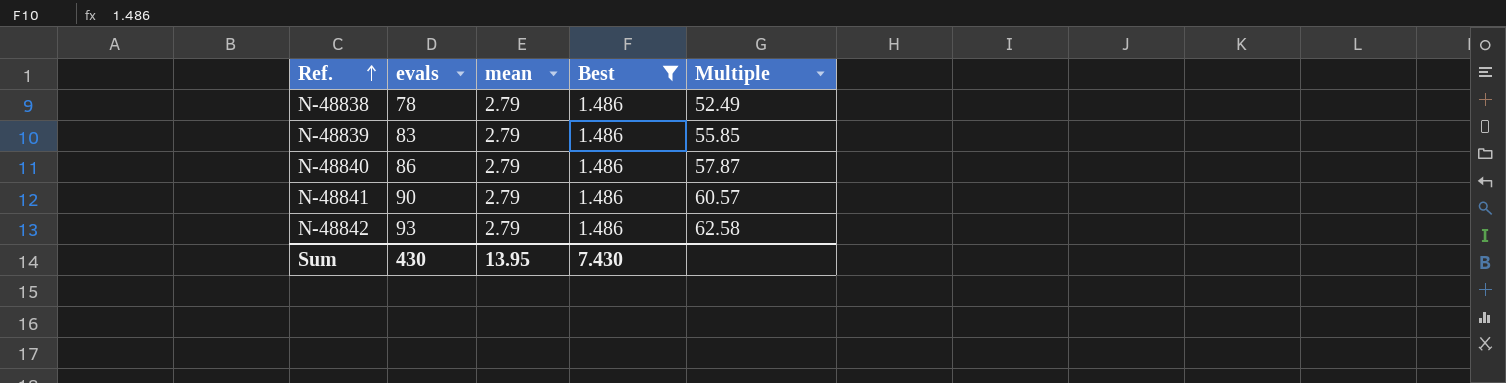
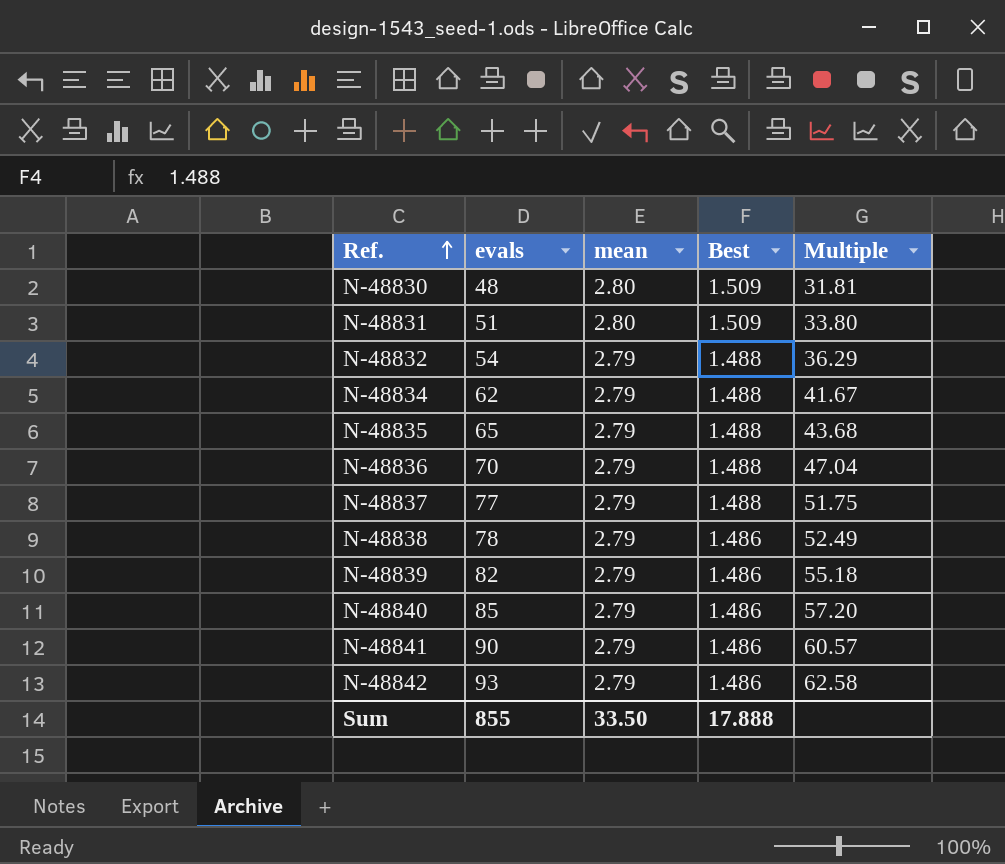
filter: Best = 1.486 -> none
N-48839 | evals: 83 -> 82
N-48839 | Multiple: 55.85 -> 55.18
N-48840 | evals: 86 -> 85
N-48840 | Multiple: 57.87 -> 57.20
Sum | evals: 430 -> 855
Sum | mean: 13.95 -> 33.50
Sum | Best: 7.430 -> 17.888

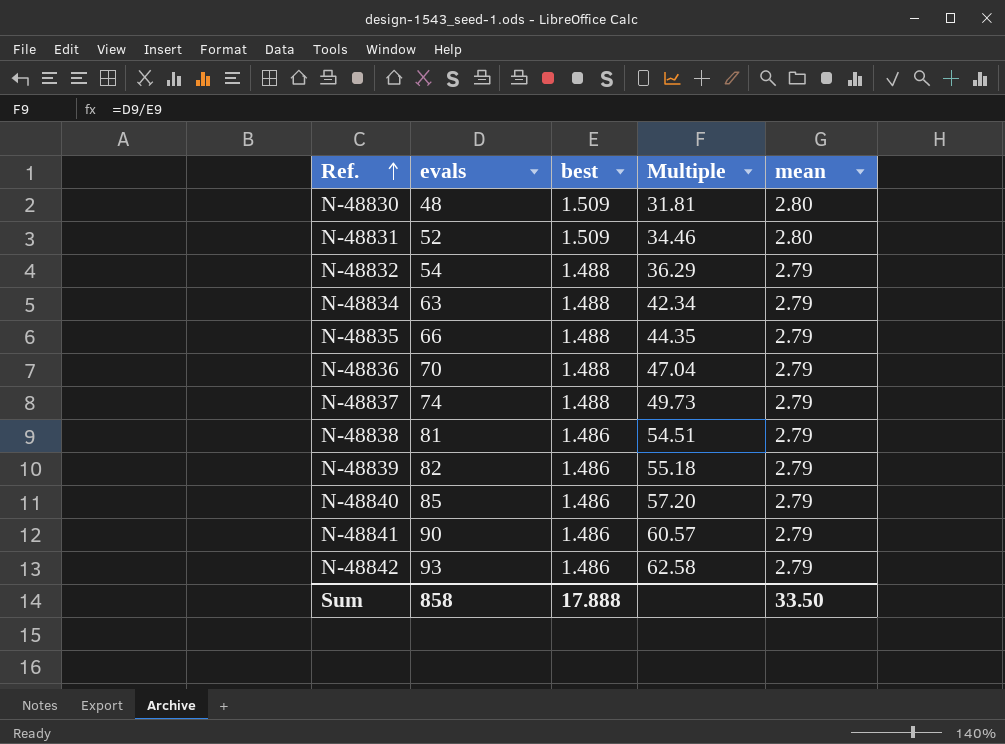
column name: Best -> best
column mean | position: 3 -> 5
N-48831 | evals: 51 -> 52
N-48831 | Multiple: 33.80 -> 34.46
N-48834 | evals: 62 -> 63
N-48834 | Multiple: 41.67 -> 42.34
N-48835 | evals: 65 -> 66
N-48835 | Multiple: 43.68 -> 44.35
N-48837 | evals: 77 -> 74
N-48837 | Multiple: 51.75 -> 49.73
N-48838 | evals: 78 -> 81
N-48838 | Multiple: 52.49 -> 54.51
Sum | evals: 855 -> 858

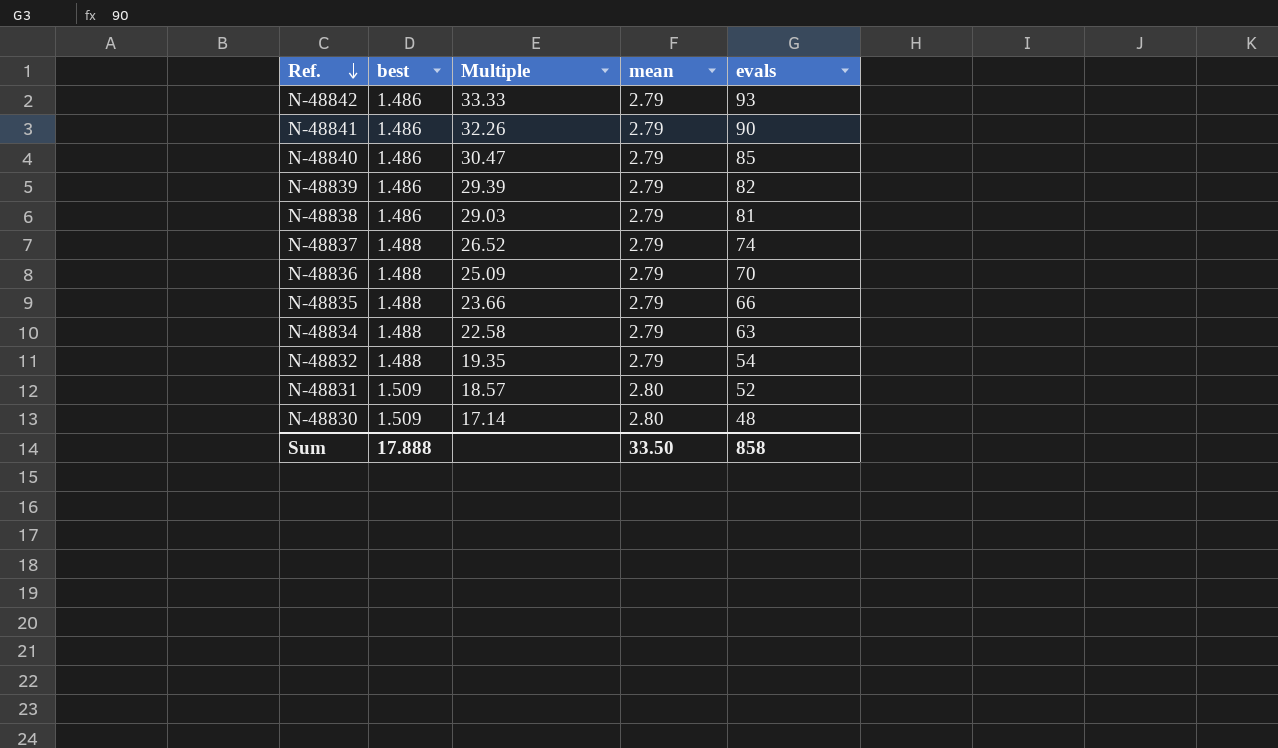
row order: Ref. ascending -> Ref. descending
column Multiple | formula: [evals] / [best] -> [evals] / [mean]
column evals | position: 2 -> 5

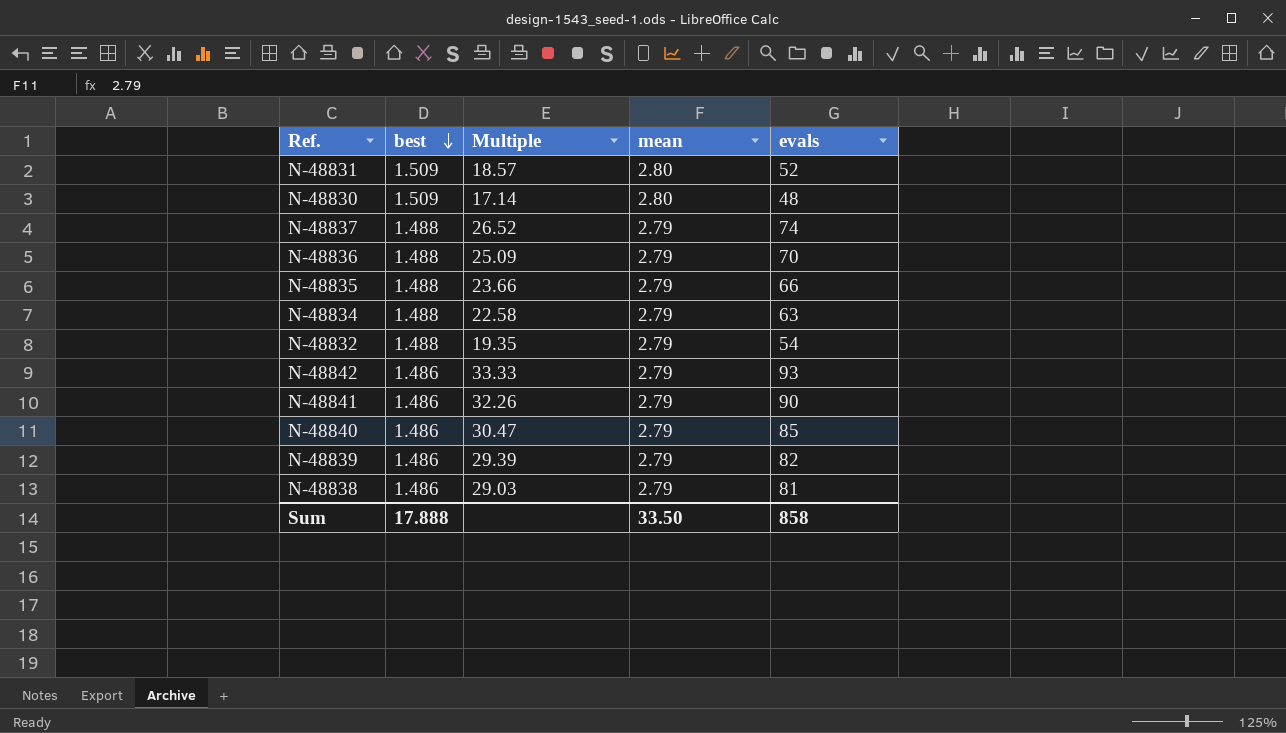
row order: Ref. descending -> best descending

